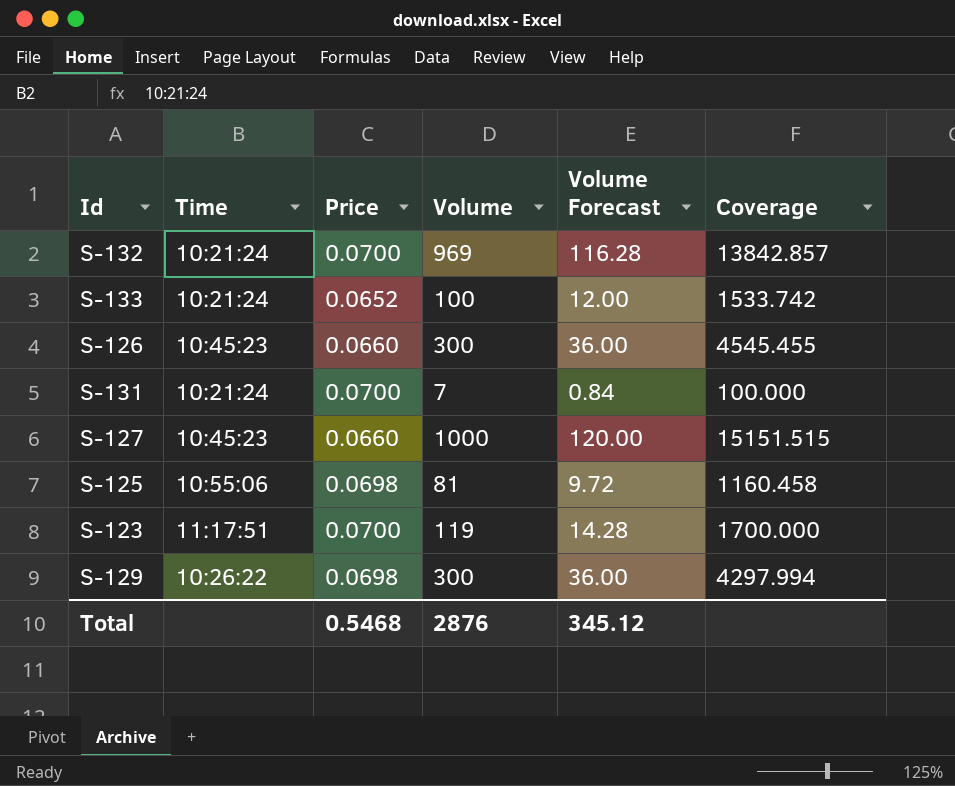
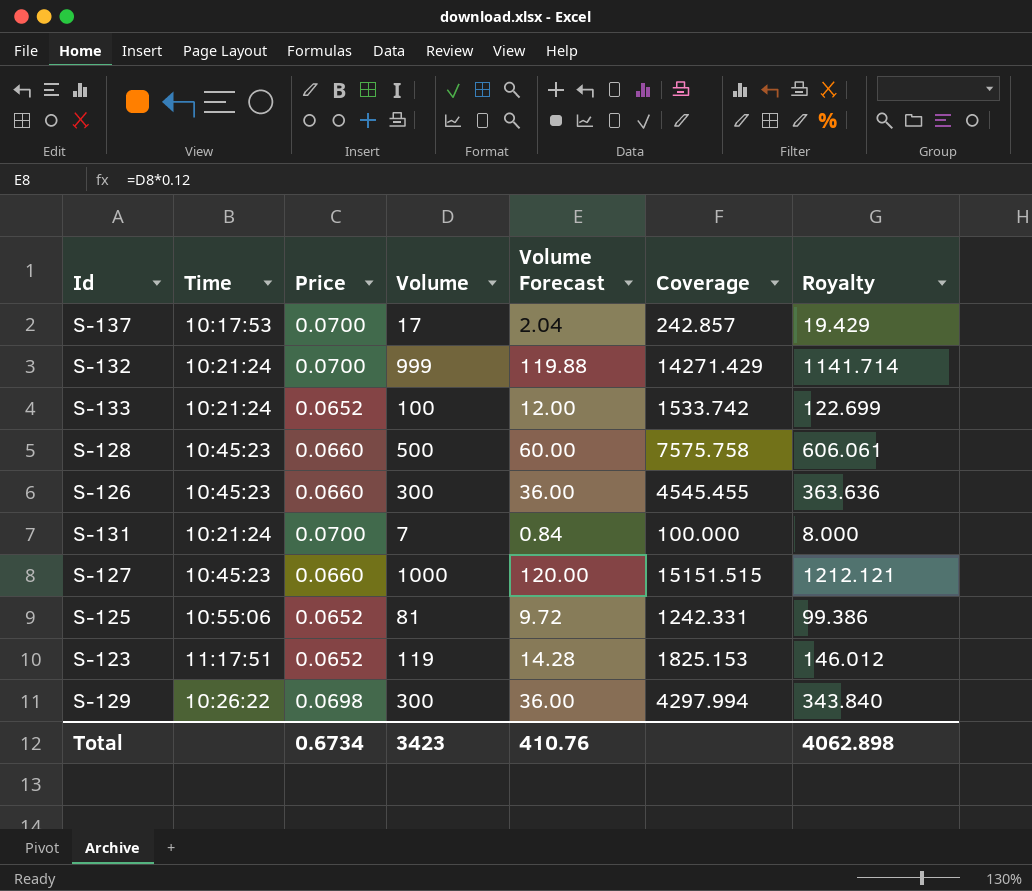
column Royalty | formula: none -> [Coverage] * 0.08
row S-137: none -> 10:17:53 | 0.0700 | 17 | 2.04 | 242.857 | 19.429
S-132 | Volume: 969 -> 999
S-132 | Volume Forecast: 116.28 -> 119.88
S-132 | Coverage: 13842.857 -> 14271.429
row S-128: none -> 10:45:23 | 0.0660 | 500 | 60.00 | 7575.758 | 606.061
S-125 | Price: 0.0698 -> 0.0652
S-125 | Coverage: 1160.458 -> 1242.331
S-123 | Price: 0.0700 -> 0.0652
S-123 | Coverage: 1700.000 -> 1825.153
Total | Price: 0.5468 -> 0.6734
Total | Volume: 2876 -> 3423
Total | Volume Forecast: 345.12 -> 410.76

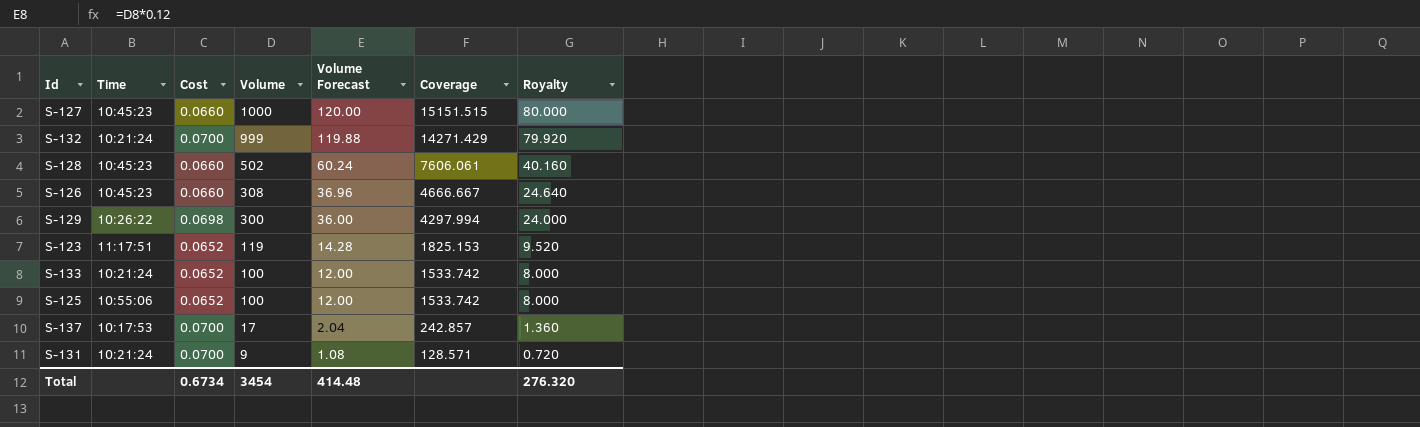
row order: none -> Volume descending
column name: Price -> Cost
column Royalty | formula: [Coverage] * 0.08 -> [Volume] * 0.08
S-128 | Volume: 500 -> 502
S-128 | Volume Forecast: 60.00 -> 60.24
S-128 | Coverage: 7575.758 -> 7606.061
S-126 | Volume: 300 -> 308
S-126 | Volume Forecast: 36.00 -> 36.96
S-126 | Coverage: 4545.455 -> 4666.667
S-125 | Volume: 81 -> 100
S-125 | Volume Forecast: 9.72 -> 12.00
S-125 | Coverage: 1242.331 -> 1533.742
S-131 | Volume: 7 -> 9
S-131 | Volume Forecast: 0.84 -> 1.08
S-131 | Coverage: 100.000 -> 128.571
Total | Volume: 3423 -> 3454
Total | Volume Forecast: 410.76 -> 414.48
Total | Royalty: 4062.898 -> 276.320

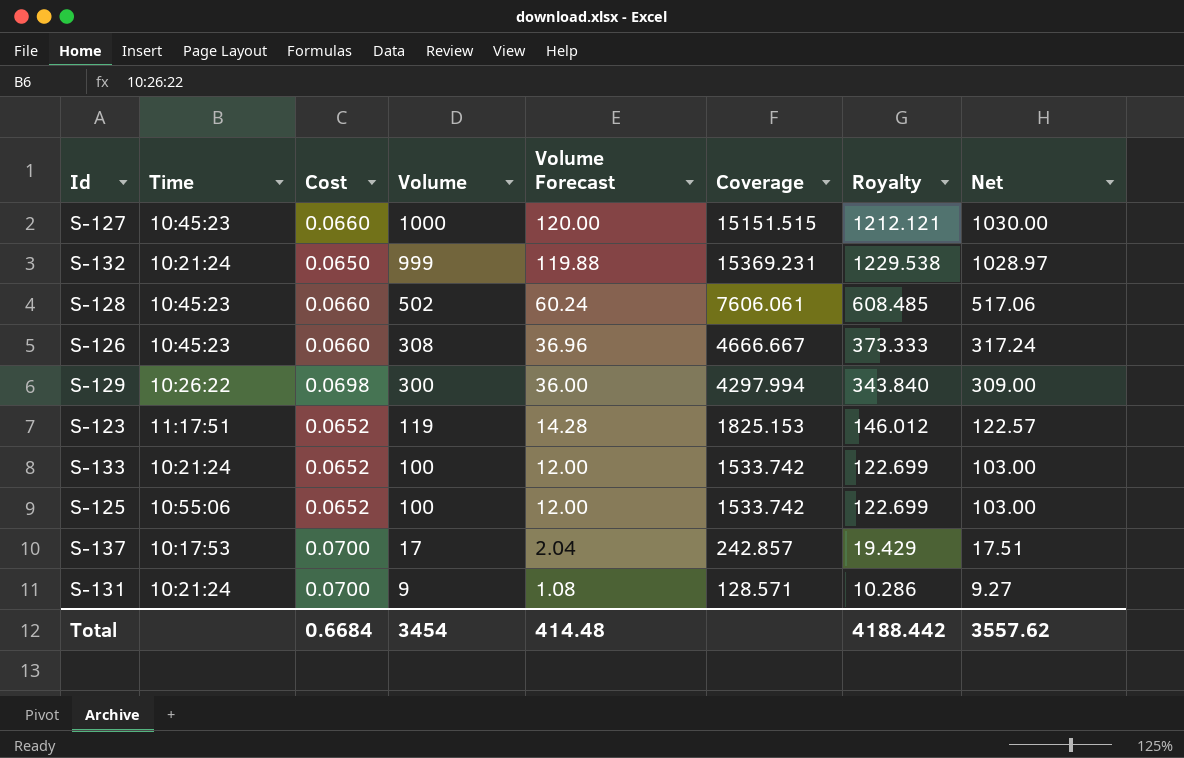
column Royalty | formula: [Volume] * 0.08 -> [Coverage] * 0.08
column Net | formula: none -> [Volume] * 1.03
S-132 | Cost: 0.0700 -> 0.0650
S-132 | Coverage: 14271.429 -> 15369.231
Total | Cost: 0.6734 -> 0.6684
Total | Royalty: 276.320 -> 4188.442

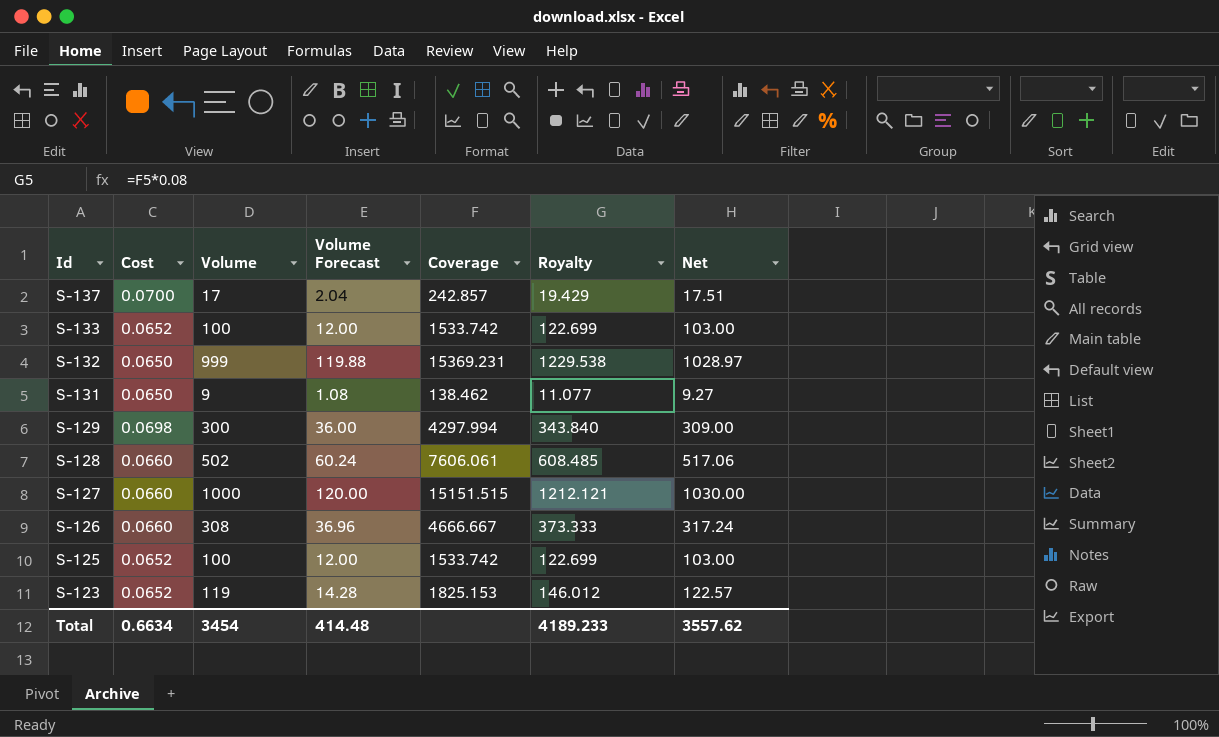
row order: Volume descending -> Id descending
column Time | position: 2 -> none
S-131 | Cost: 0.0700 -> 0.0650
S-131 | Coverage: 128.571 -> 138.462
S-131 | Royalty: 10.286 -> 11.077
Total | Cost: 0.6684 -> 0.6634
Total | Royalty: 4188.442 -> 4189.233

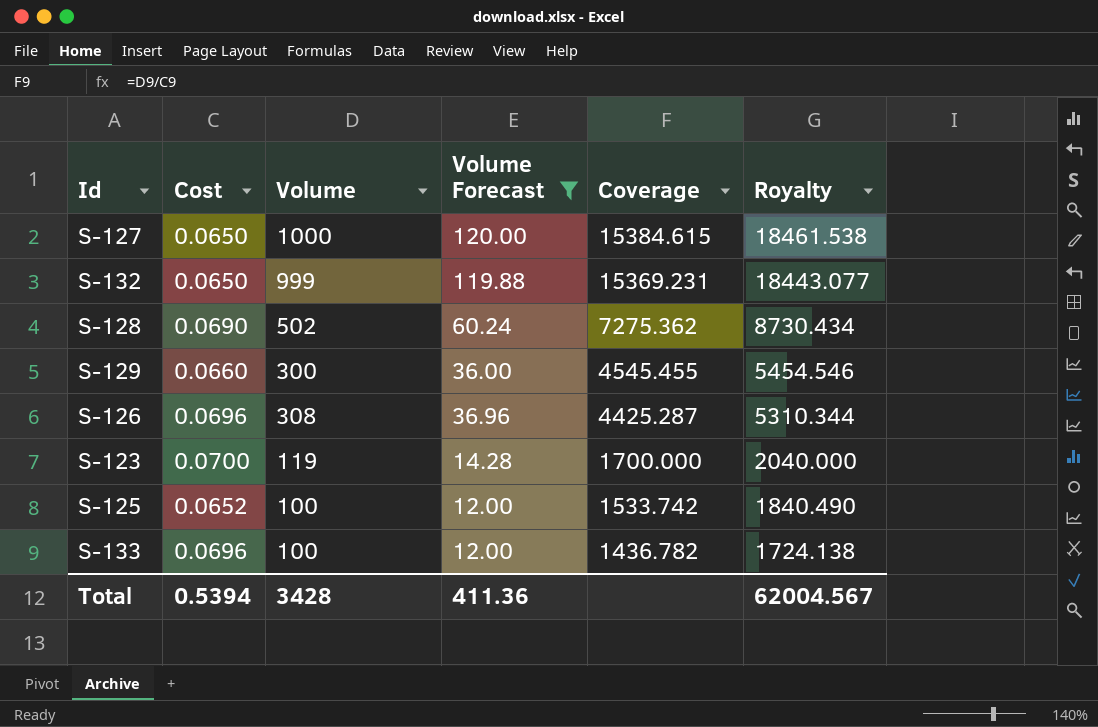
filter: none -> Volume Forecast >= 12.00
row order: Id descending -> Coverage descending
column Net | formula: [Volume] * 1.03 -> none
column Royalty | formula: [Coverage] * 0.08 -> [Coverage] * 1.2
S-127 | Cost: 0.0660 -> 0.0650
S-127 | Coverage: 15151.515 -> 15384.615
S-128 | Cost: 0.0660 -> 0.0690
S-128 | Coverage: 7606.061 -> 7275.362
S-129 | Cost: 0.0698 -> 0.0660
S-129 | Coverage: 4297.994 -> 4545.455
S-126 | Cost: 0.0660 -> 0.0696
S-126 | Coverage: 4666.667 -> 4425.287
S-123 | Cost: 0.0652 -> 0.0700
S-123 | Coverage: 1825.153 -> 1700.000
S-133 | Cost: 0.0652 -> 0.0696
S-133 | Coverage: 1533.742 -> 1436.782
Total | Cost: 0.6634 -> 0.5394
Total | Volume: 3454 -> 3428
Total | Volume Forecast: 414.48 -> 411.36
Total | Royalty: 4189.233 -> 62004.567

